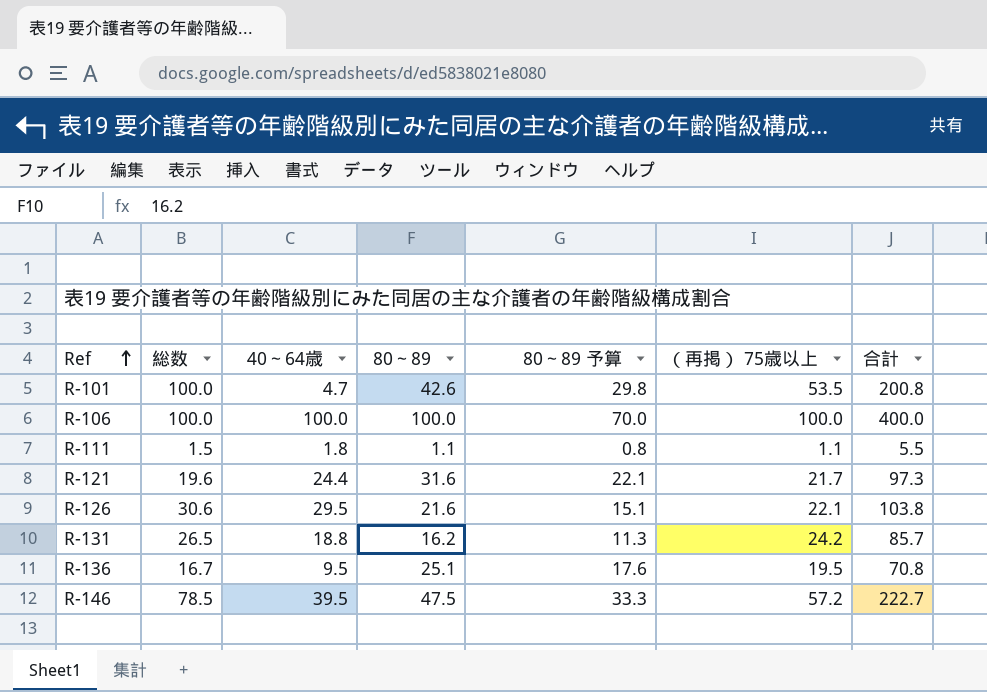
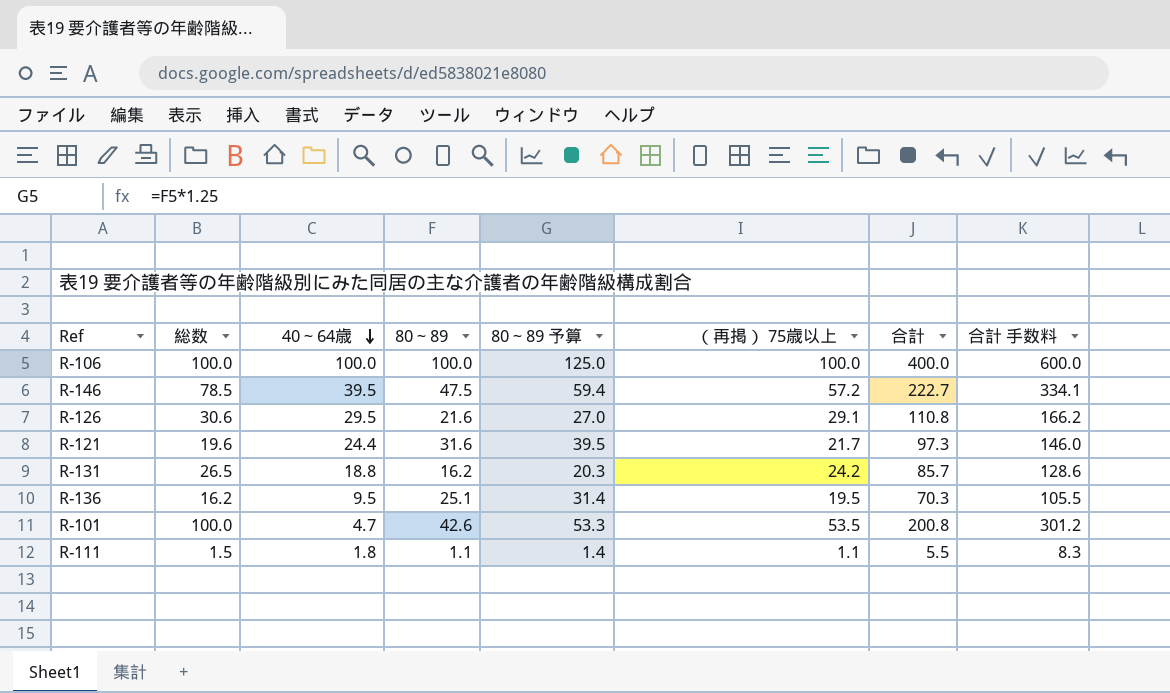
row order: Ref ascending -> 40～64歳 descending
column 80～89 予算 | formula: [80～89] * 0.7 -> [80～89] * 1.25
column 合計 手数料 | formula: none -> [合計] * 1.5
R-126 | （再掲） 75歳以上: 22.1 -> 29.1
R-126 | 合計: 103.8 -> 110.8
R-136 | 総数: 16.7 -> 16.2
R-136 | 合計: 70.8 -> 70.3

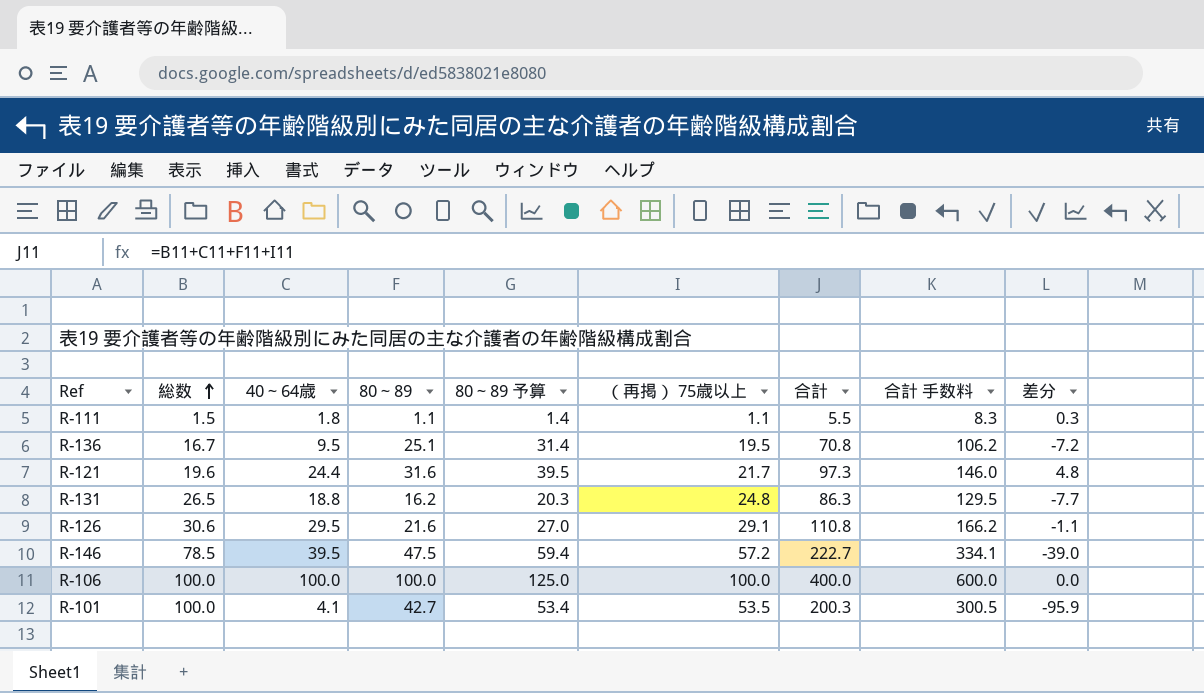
row order: 40～64歳 descending -> 総数 ascending
column 差分 | formula: none -> [40～64歳] - [総数]
R-136 | 総数: 16.2 -> 16.7
R-136 | 合計: 70.3 -> 70.8
R-136 | 合計 手数料: 105.5 -> 106.2
R-131 | （再掲） 75歳以上: 24.2 -> 24.8
R-131 | 合計: 85.7 -> 86.3
R-131 | 合計 手数料: 128.6 -> 129.5
R-101 | 40～64歳: 4.7 -> 4.1
R-101 | 80～89: 42.6 -> 42.7
R-101 | 80～89 予算: 53.3 -> 53.4
R-101 | 合計: 200.8 -> 200.3
R-101 | 合計 手数料: 301.2 -> 300.5

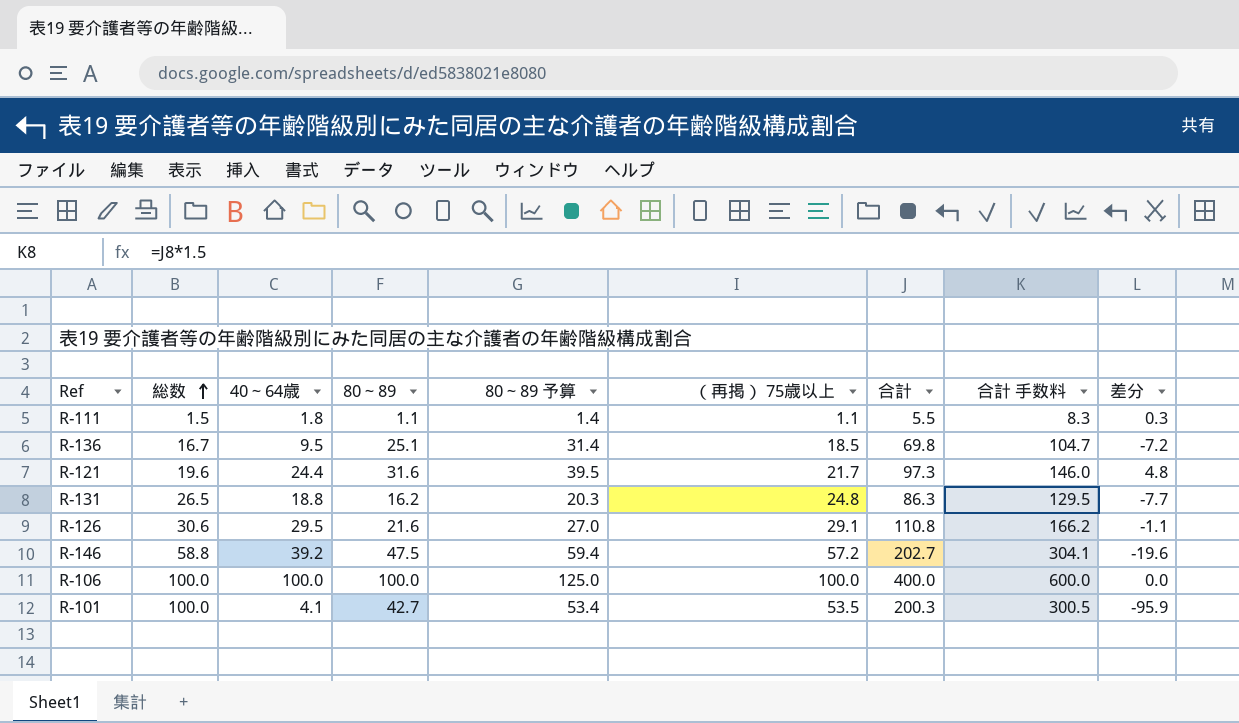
R-136 | （再掲） 75歳以上: 19.5 -> 18.5
R-136 | 合計: 70.8 -> 69.8
R-136 | 合計 手数料: 106.2 -> 104.7
R-146 | 総数: 78.5 -> 58.8
R-146 | 40～64歳: 39.5 -> 39.2
R-146 | 合計: 222.7 -> 202.7
R-146 | 合計 手数料: 334.1 -> 304.1
R-146 | 差分: -39.0 -> -19.6

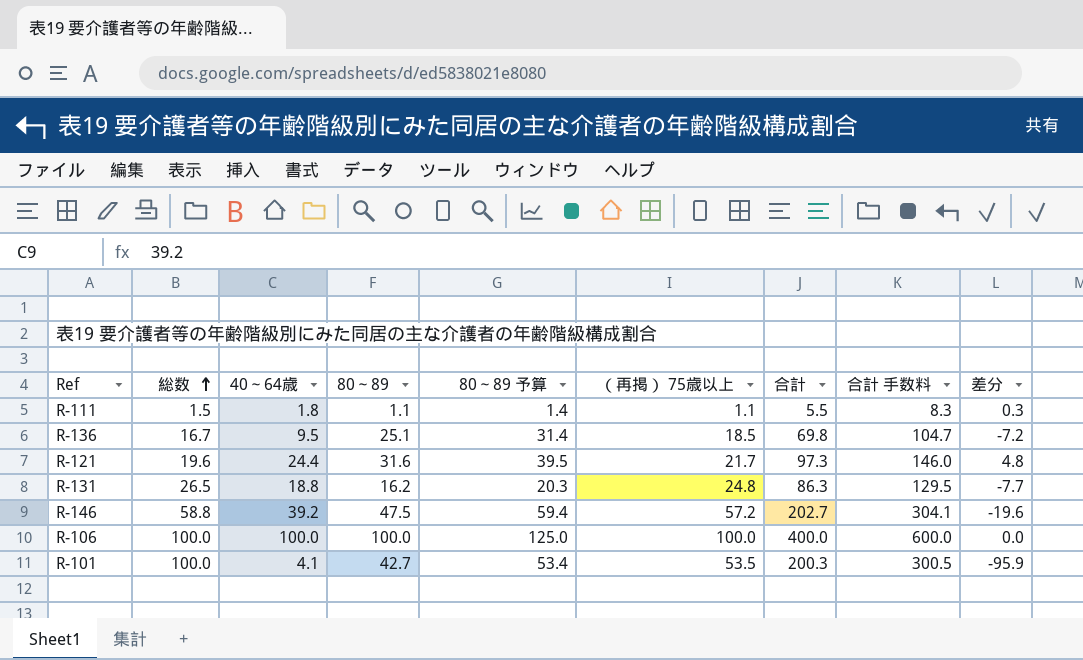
row R-126: 30.6 | 29.5 | 21.6 | 27.0 | 29.1 | 110.8 | 166.2 | -1.1 -> none

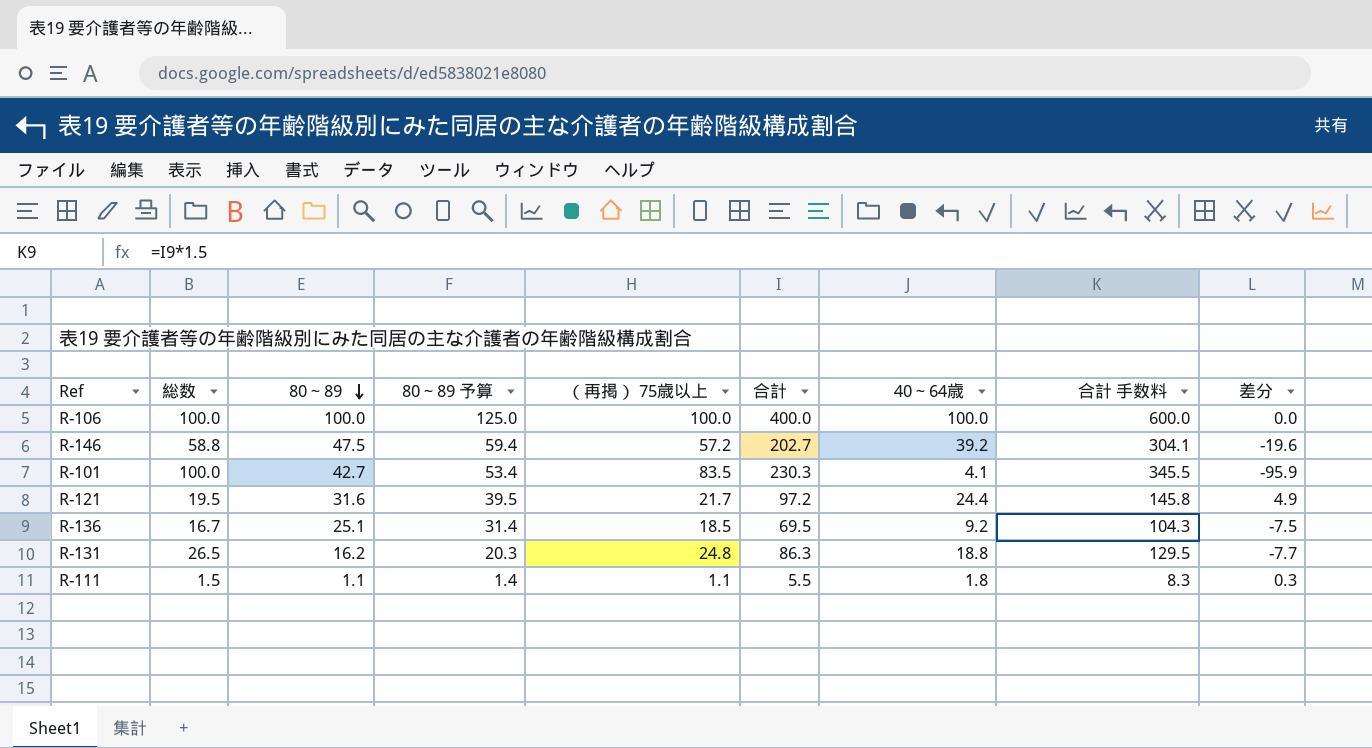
row order: 総数 ascending -> 80～89 descending
column 40～64歳 | position: 3 -> 7
R-101 | （再掲） 75歳以上: 53.5 -> 83.5
R-101 | 合計: 200.3 -> 230.3
R-101 | 合計 手数料: 300.5 -> 345.5
R-121 | 総数: 19.6 -> 19.5
R-121 | 合計: 97.3 -> 97.2
R-121 | 合計 手数料: 146.0 -> 145.8
R-121 | 差分: 4.8 -> 4.9
R-136 | 合計: 69.8 -> 69.5
R-136 | 40～64歳: 9.5 -> 9.2
R-136 | 合計 手数料: 104.7 -> 104.3
R-136 | 差分: -7.2 -> -7.5

